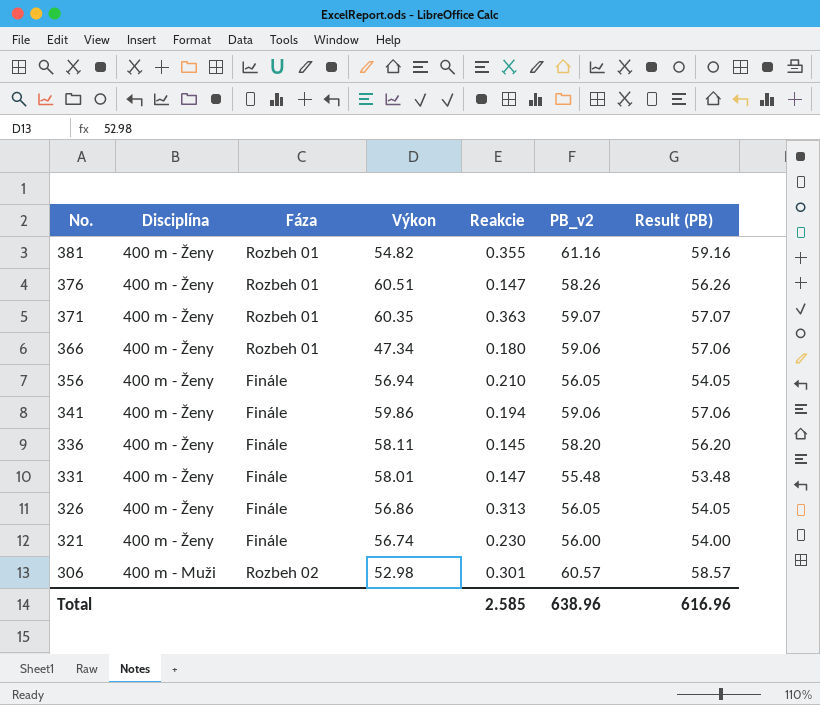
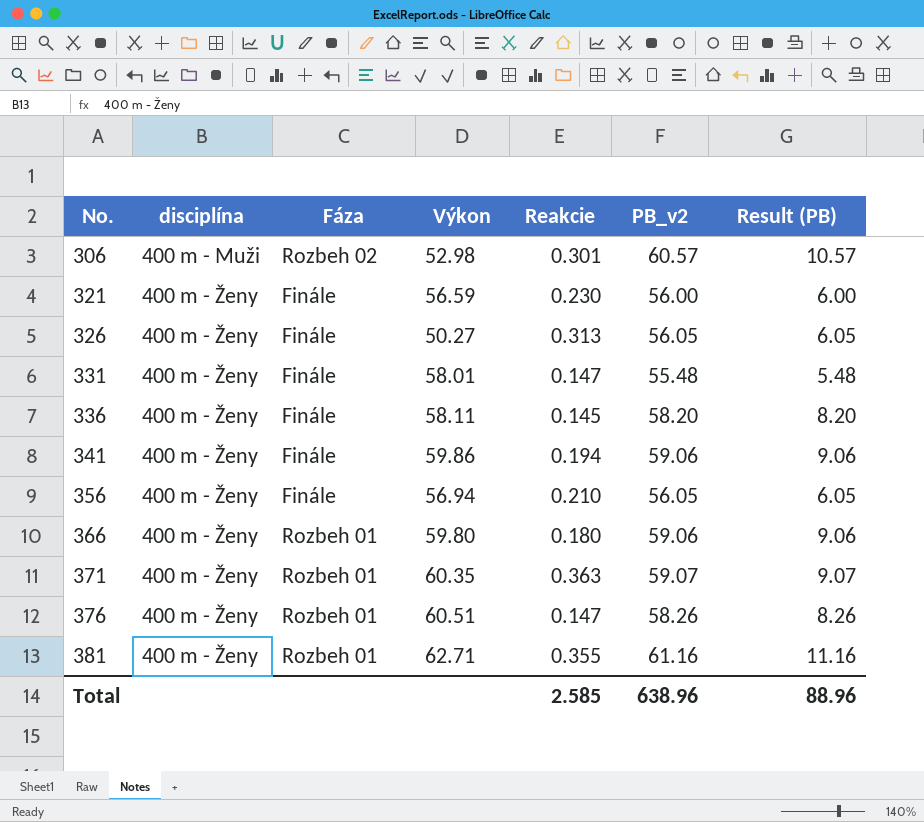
row order: No. descending -> No. ascending
column name: Disciplína -> disciplína
column Result (PB) | formula: [PB_v2] - 2 -> [PB_v2] - 50
321 | Výkon: 56.74 -> 56.59
326 | Výkon: 56.86 -> 50.27
366 | Výkon: 47.34 -> 59.80
381 | Výkon: 54.82 -> 62.71
Total | Result (PB): 616.96 -> 88.96

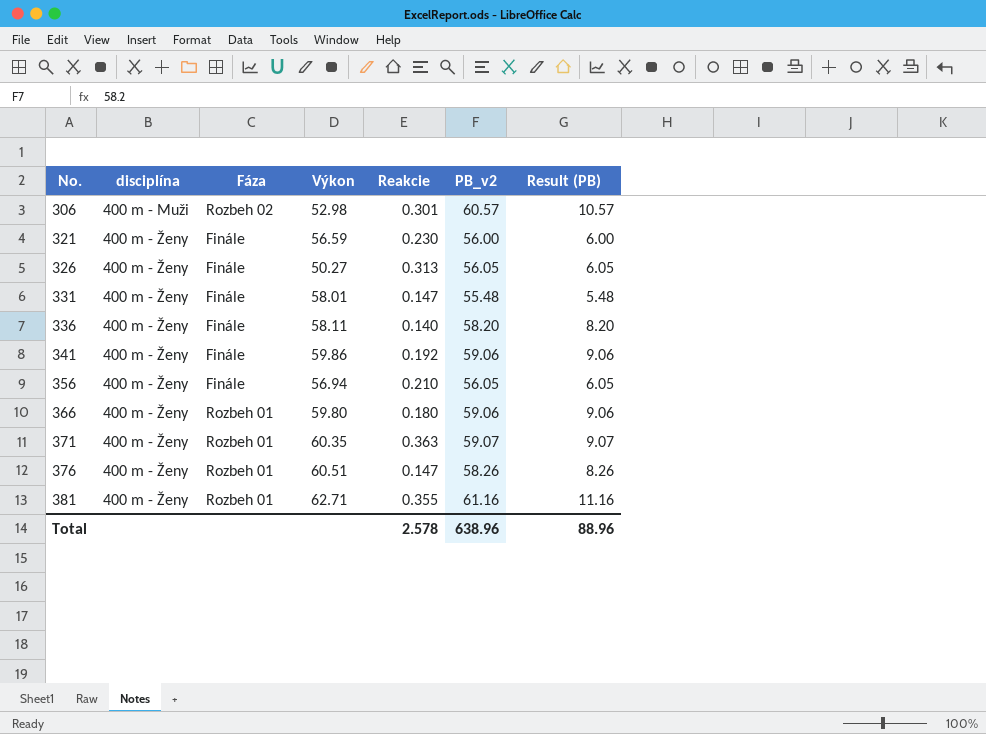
336 | Reakcie: 0.145 -> 0.140
341 | Reakcie: 0.194 -> 0.192
Total | Reakcie: 2.585 -> 2.578

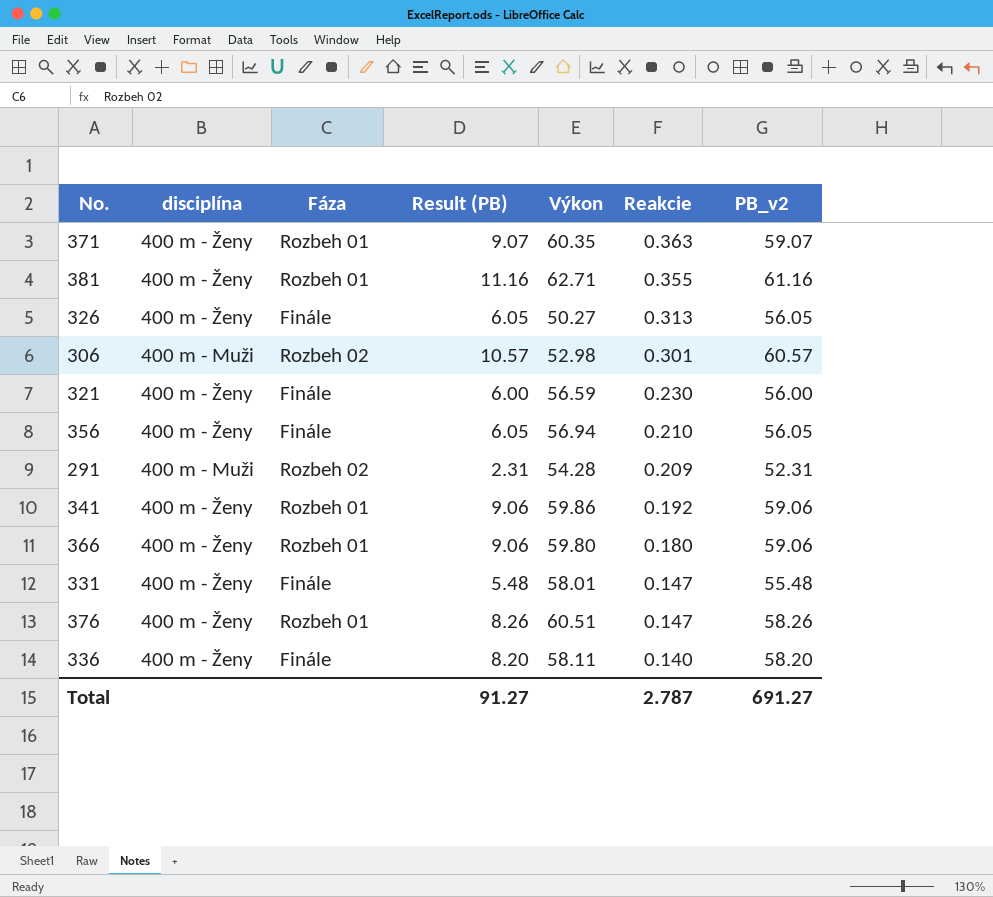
row order: No. ascending -> Reakcie descending
column Result (PB) | position: 7 -> 4
row 291: none -> 400 m - Muži | Rozbeh 02 | 2.31 | 54.28 | 0.209 | 52.31
341 | Fáza: Finále -> Rozbeh 01
Total | Result (PB): 88.96 -> 91.27
Total | Reakcie: 2.578 -> 2.787
Total | PB_v2: 638.96 -> 691.27

